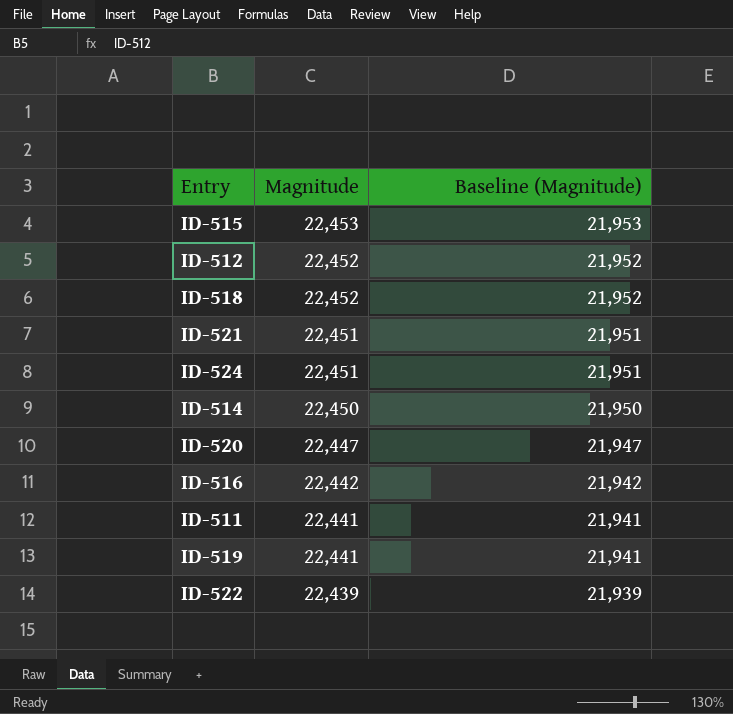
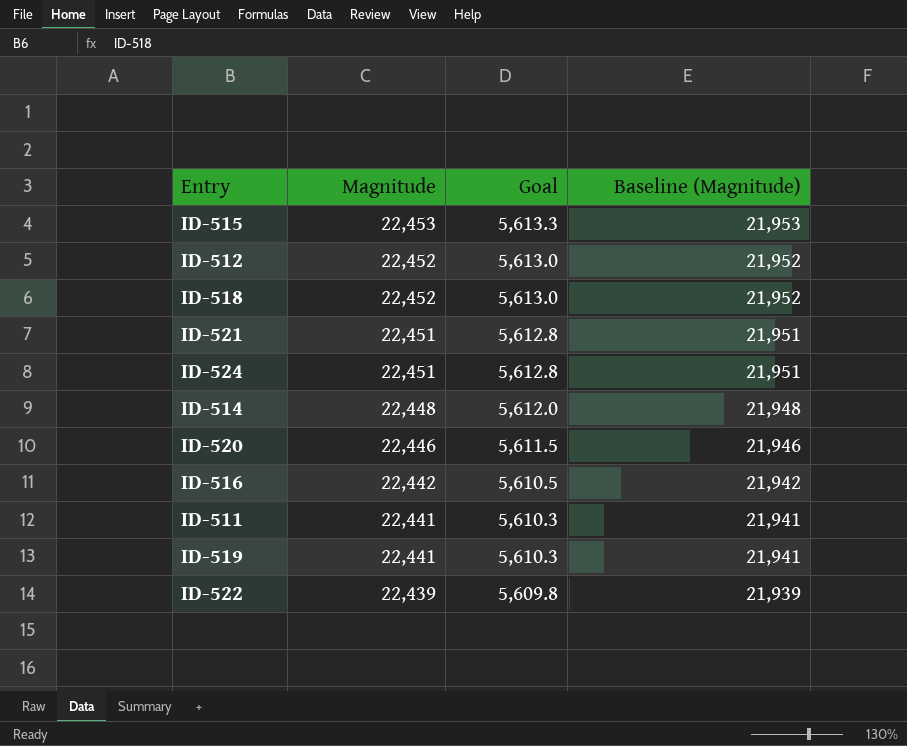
column Goal | formula: none -> [Magnitude] * 0.25
ID-514 | Magnitude: 22,450 -> 22,448
ID-514 | Baseline (Magnitude): 21,950 -> 21,948
ID-520 | Magnitude: 22,447 -> 22,446
ID-520 | Baseline (Magnitude): 21,947 -> 21,946

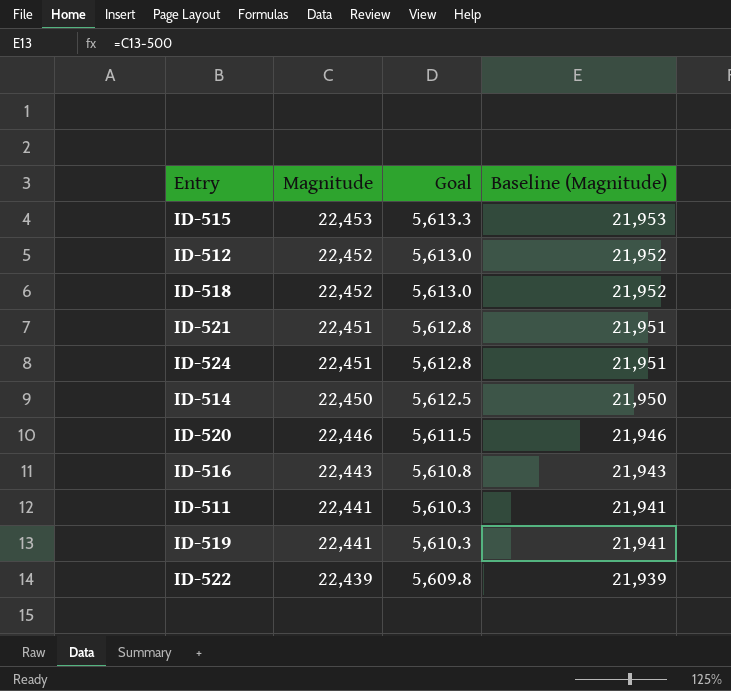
ID-514 | Magnitude: 22,448 -> 22,450
ID-514 | Goal: 5,612.0 -> 5,612.5
ID-514 | Baseline (Magnitude): 21,948 -> 21,950
ID-516 | Magnitude: 22,442 -> 22,443
ID-516 | Goal: 5,610.5 -> 5,610.8
ID-516 | Baseline (Magnitude): 21,942 -> 21,943

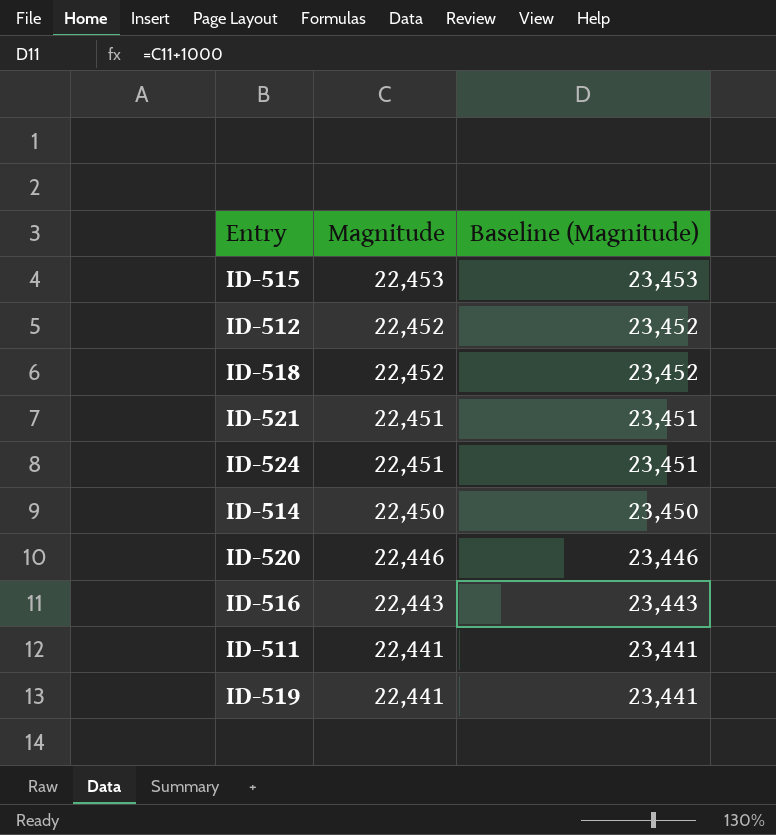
column Goal | formula: [Magnitude] * 0.25 -> none
column Baseline (Magnitude) | formula: [Magnitude] - 500 -> [Magnitude] + 1000
row ID-522: 22,439 | 5,609.8 | 21,939 -> none

